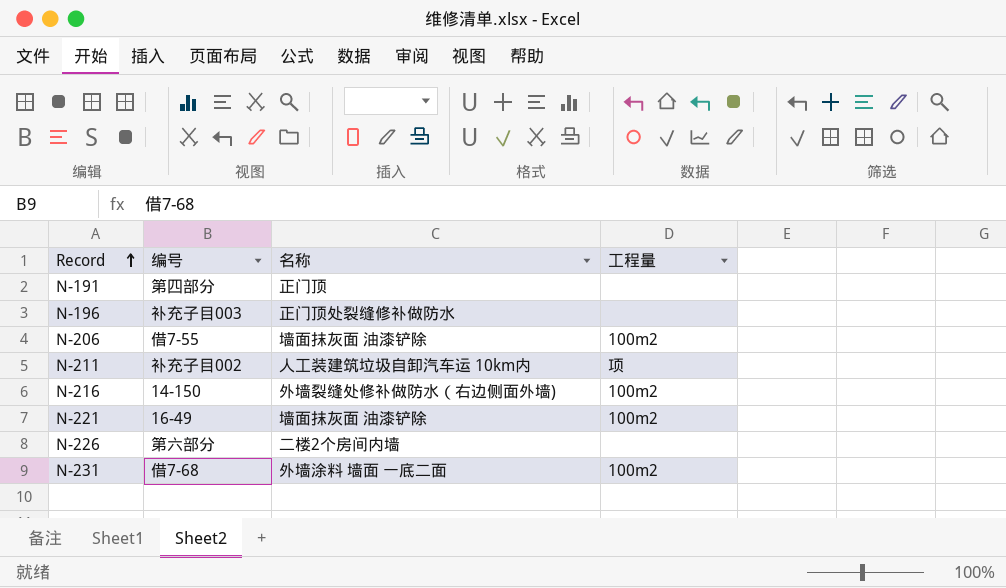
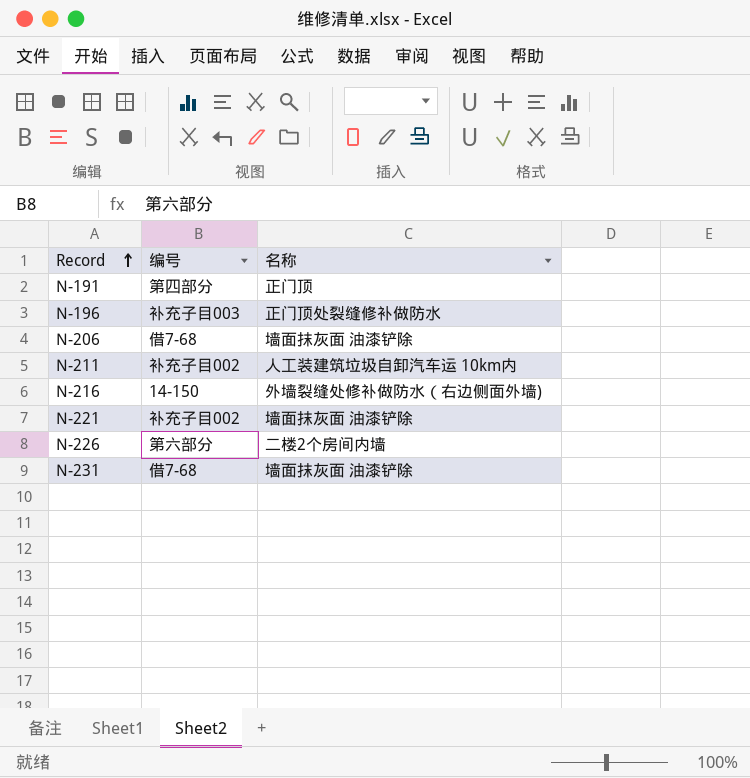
column 工程量 | position: 4 -> none
N-206 | 编号: 借7-55 -> 借7-68
N-221 | 编号: 16-49 -> 补充子目002
N-231 | 名称: 外墙涂料 墙面 一底二面 -> 墙面抹灰面 油漆铲除

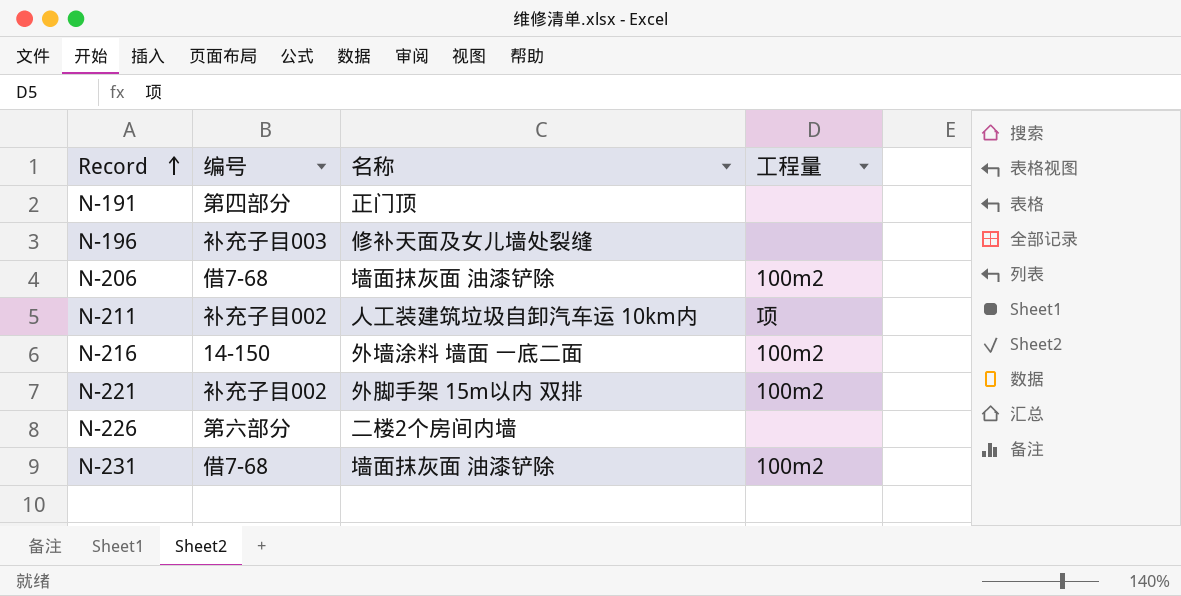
column 工程量 | position: none -> 4
N-196 | 名称: 正门顶处裂缝修补做防水 -> 修补天面及女儿墙处裂缝
N-216 | 名称: 外墙裂缝处修补做防水（右边侧面外墙) -> 外墙涂料 墙面 一底二面
N-221 | 名称: 墙面抹灰面 油漆铲除 -> 外脚手架 15m以内 双排

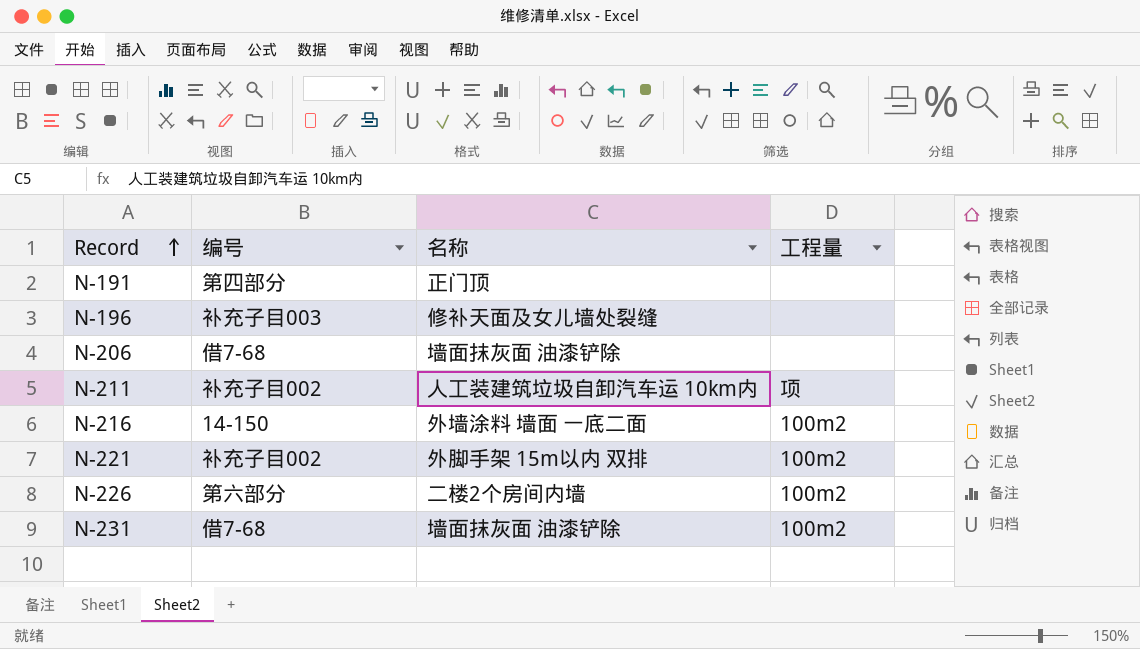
N-206 | 工程量: 100m2 -> none
N-226 | 工程量: none -> 100m2

